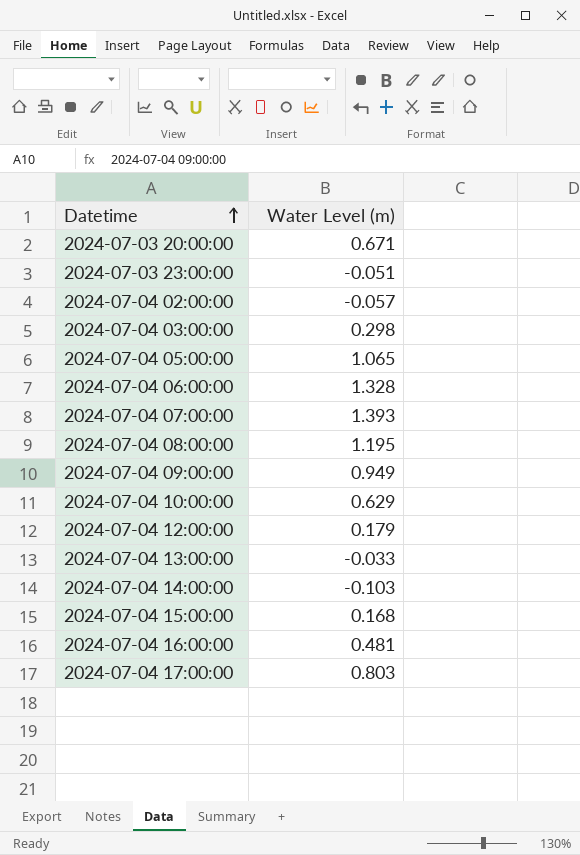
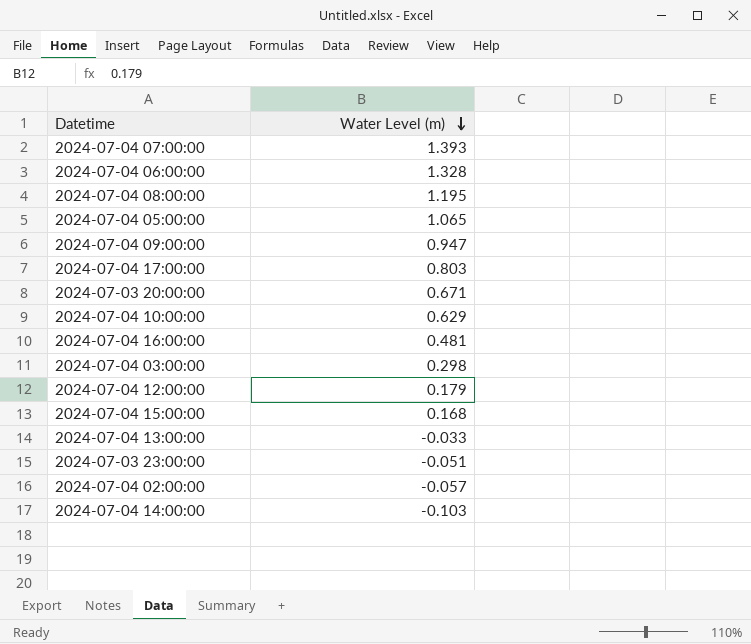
row order: Datetime ascending -> Water Level (m) descending
2024-07-04 09:00:00 | Water Level (m): 0.949 -> 0.947

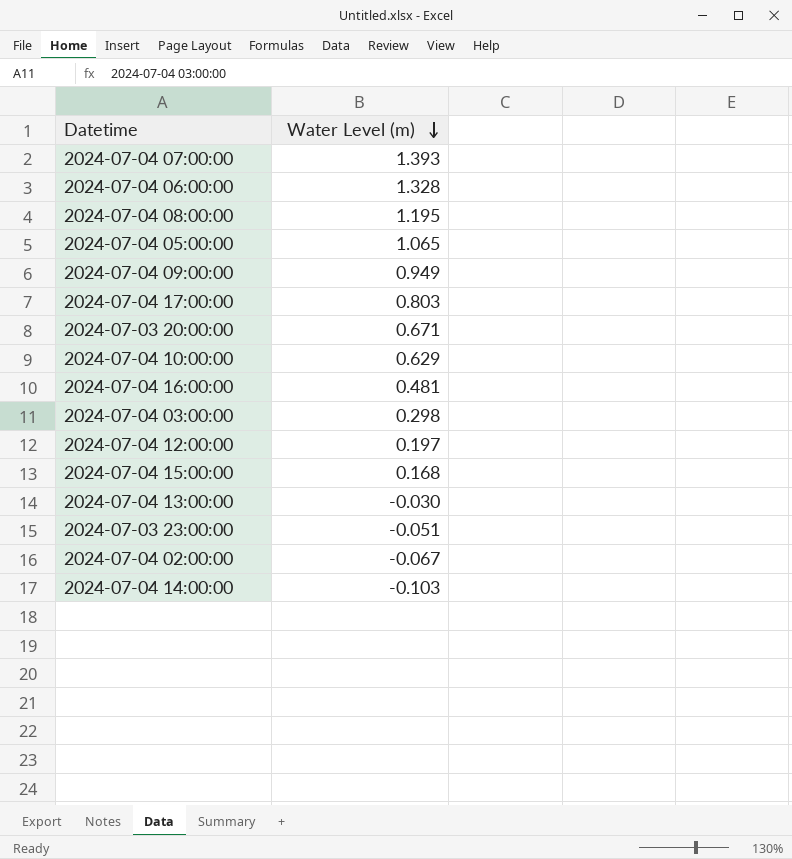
2024-07-04 09:00:00 | Water Level (m): 0.947 -> 0.949
2024-07-04 12:00:00 | Water Level (m): 0.179 -> 0.197
2024-07-04 13:00:00 | Water Level (m): -0.033 -> -0.030
2024-07-04 02:00:00 | Water Level (m): -0.057 -> -0.067

